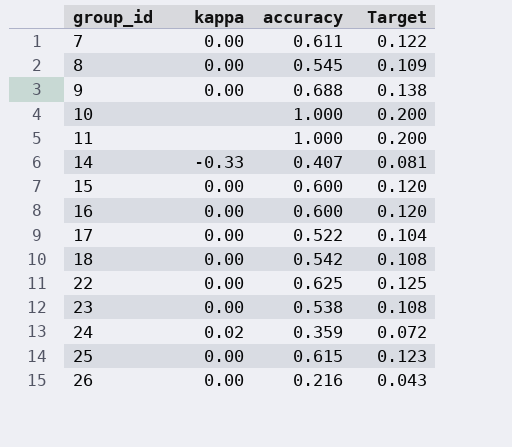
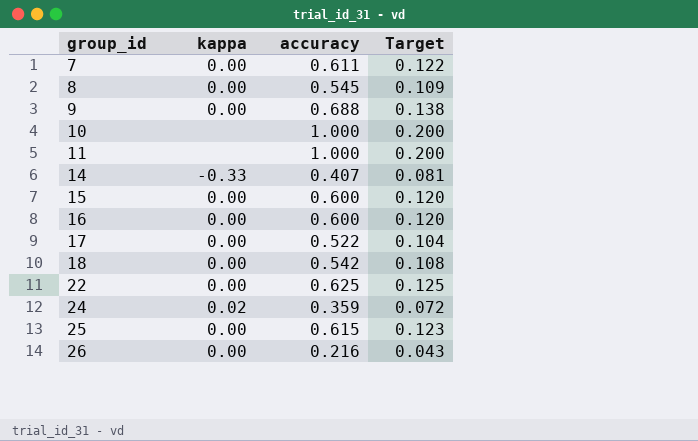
row 23: 0.00 | 0.538 | 0.108 -> none

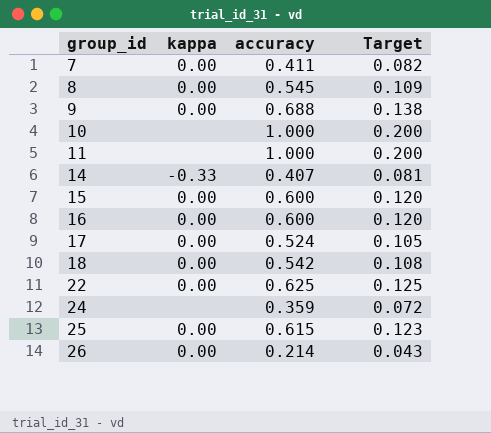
7 | accuracy: 0.611 -> 0.411
7 | Target: 0.122 -> 0.082
17 | accuracy: 0.522 -> 0.524
17 | Target: 0.104 -> 0.105
24 | kappa: 0.02 -> none
26 | accuracy: 0.216 -> 0.214

